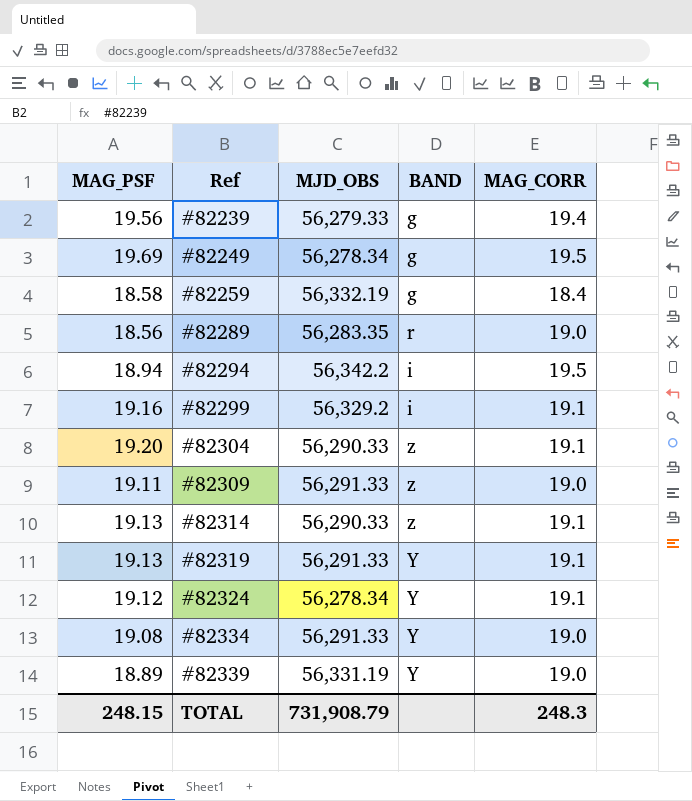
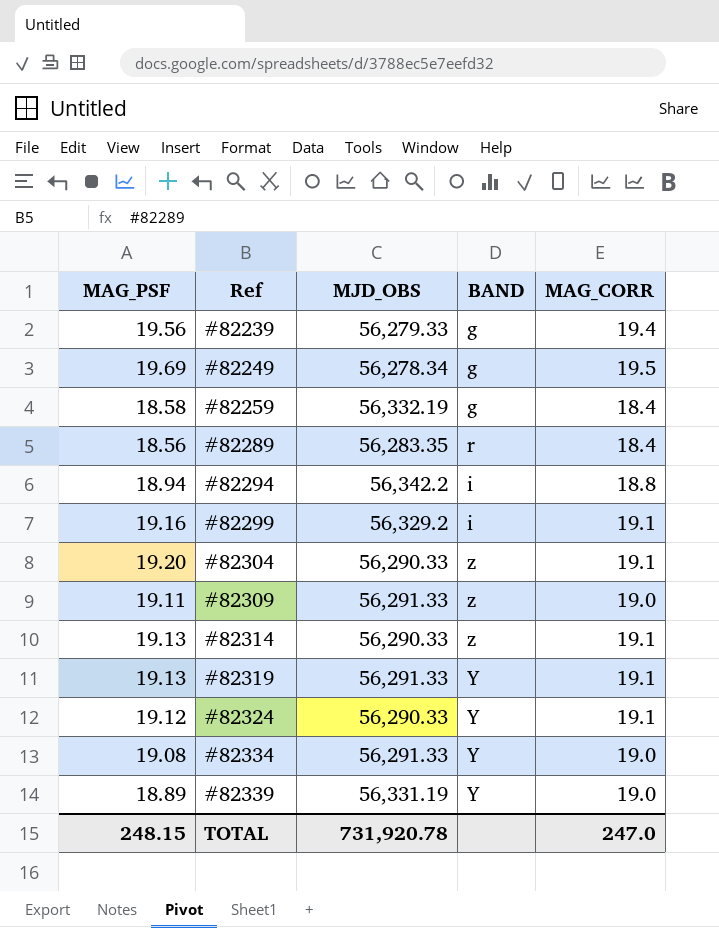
#82289 | MAG_CORR: 19.0 -> 18.4
#82294 | MAG_CORR: 19.5 -> 18.8
#82324 | MJD_OBS: 56,278.34 -> 56,290.33
TOTAL | MJD_OBS: 731,908.79 -> 731,920.78
TOTAL | MAG_CORR: 248.3 -> 247.0

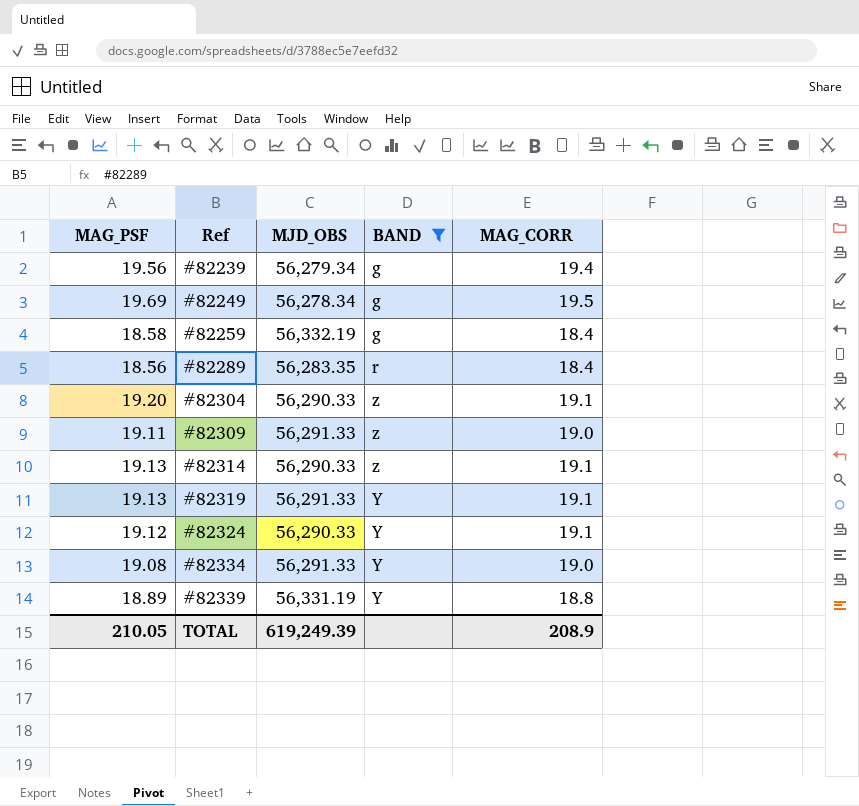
filter: none -> BAND != i
#82239 | MJD_OBS: 56,279.33 -> 56,279.34
#82339 | MAG_CORR: 19.0 -> 18.8
TOTAL | MAG_PSF: 248.15 -> 210.05
TOTAL | MJD_OBS: 731,920.78 -> 619,249.39
TOTAL | MAG_CORR: 247.0 -> 208.9

